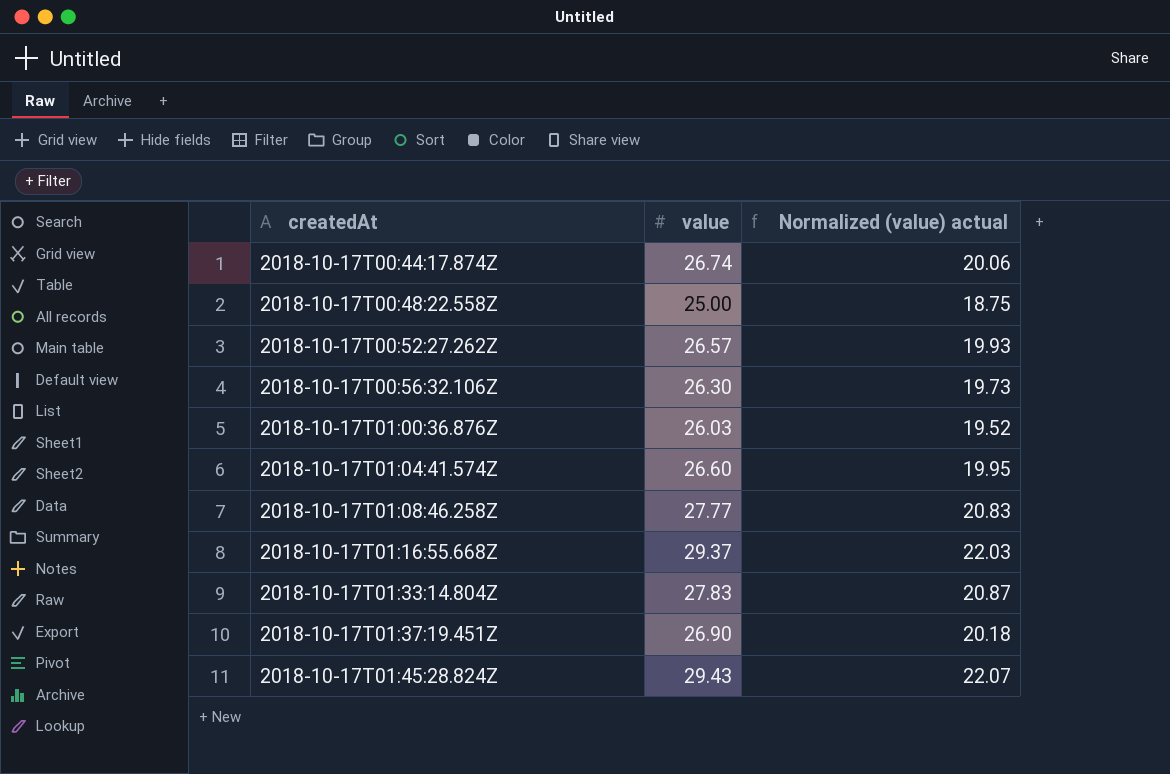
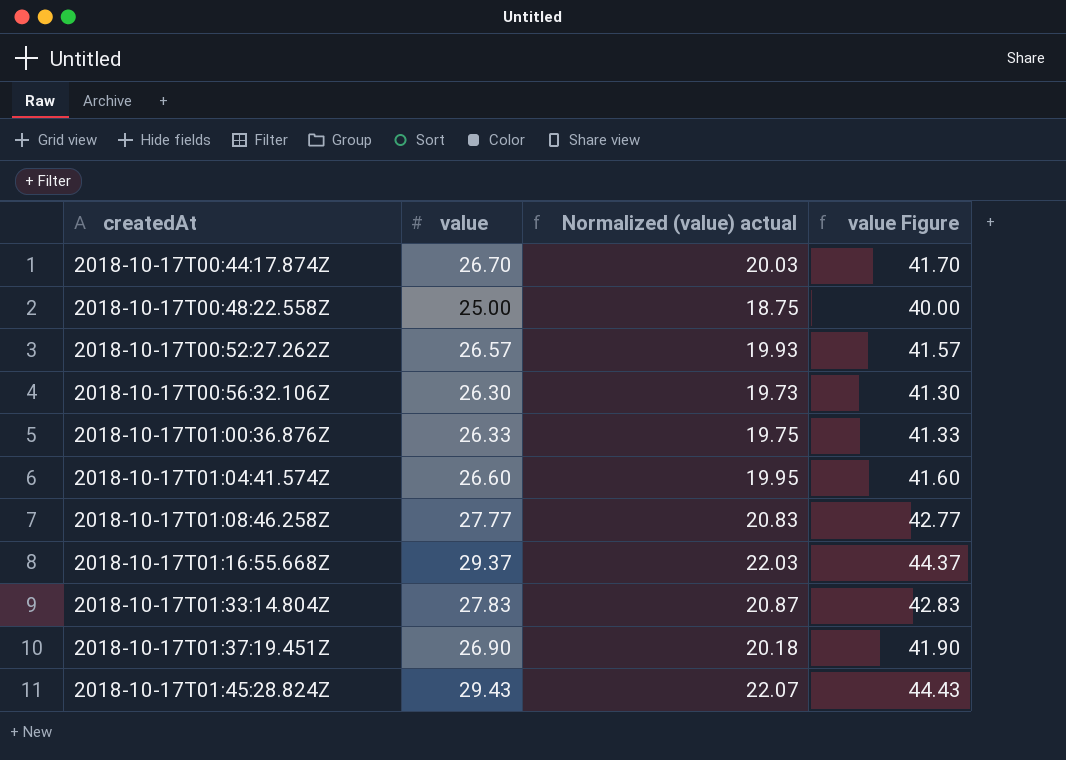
column value Figure | formula: none -> [value] + 15
2018-10-17T00:44:17.874Z | value: 26.74 -> 26.70
2018-10-17T00:44:17.874Z | Normalized (value) actual: 20.06 -> 20.03
2018-10-17T01:00:36.876Z | value: 26.03 -> 26.33
2018-10-17T01:00:36.876Z | Normalized (value) actual: 19.52 -> 19.75

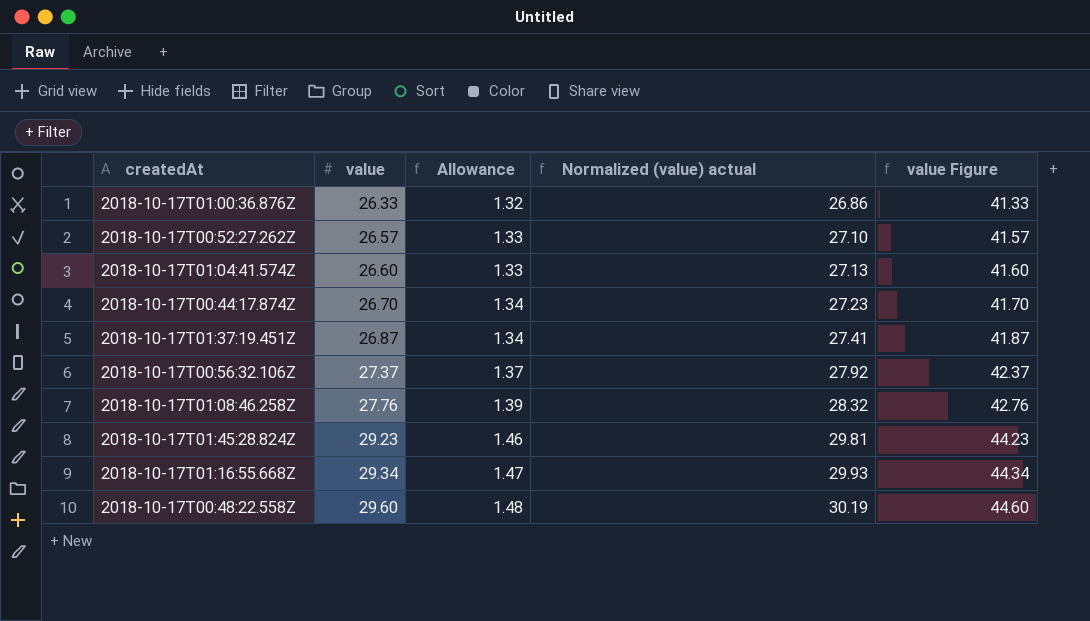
row order: createdAt ascending -> value ascending
column Allowance | formula: none -> [value] * 0.05
column Normalized (value) actual | formula: [value] * 0.75 -> [value] * 1.02
row 2018-10-17T01:33:14.804Z: 27.83 | 20.87 | 42.83 -> none
2018-10-17T01:37:19.451Z | value: 26.90 -> 26.87
2018-10-17T01:37:19.451Z | value Figure: 41.90 -> 41.87
2018-10-17T00:56:32.106Z | value: 26.30 -> 27.37
2018-10-17T00:56:32.106Z | value Figure: 41.30 -> 42.37
2018-10-17T01:08:46.258Z | value: 27.77 -> 27.76
2018-10-17T01:08:46.258Z | value Figure: 42.77 -> 42.76
2018-10-17T01:45:28.824Z | value: 29.43 -> 29.23
2018-10-17T01:45:28.824Z | value Figure: 44.43 -> 44.23
2018-10-17T01:16:55.668Z | value: 29.37 -> 29.34
2018-10-17T01:16:55.668Z | value Figure: 44.37 -> 44.34
2018-10-17T00:48:22.558Z | value: 25.00 -> 29.60
2018-10-17T00:48:22.558Z | value Figure: 40.00 -> 44.60

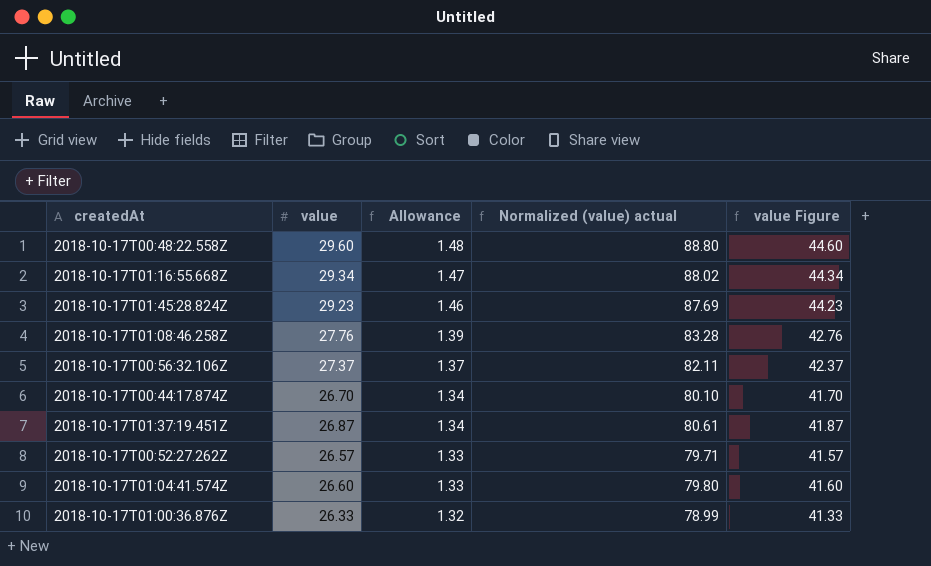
row order: value ascending -> Allowance descending
column Normalized (value) actual | formula: [value] * 1.02 -> [value] * 3

